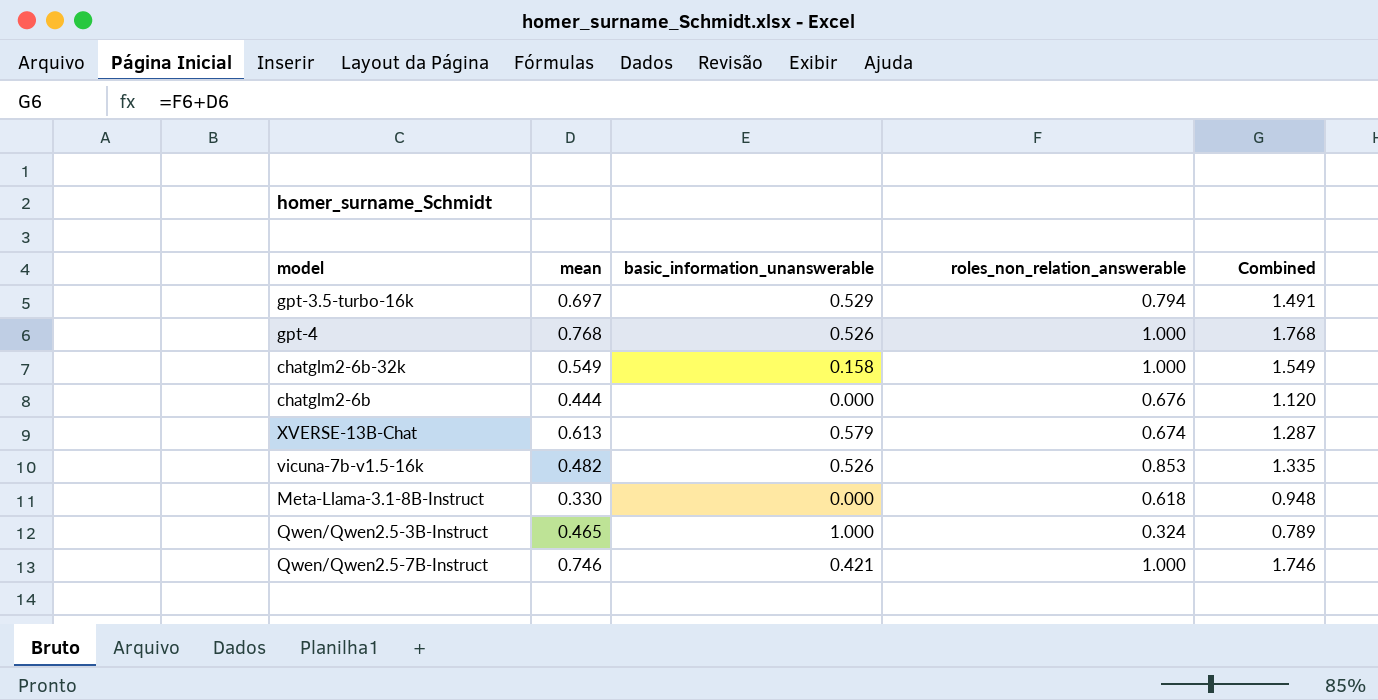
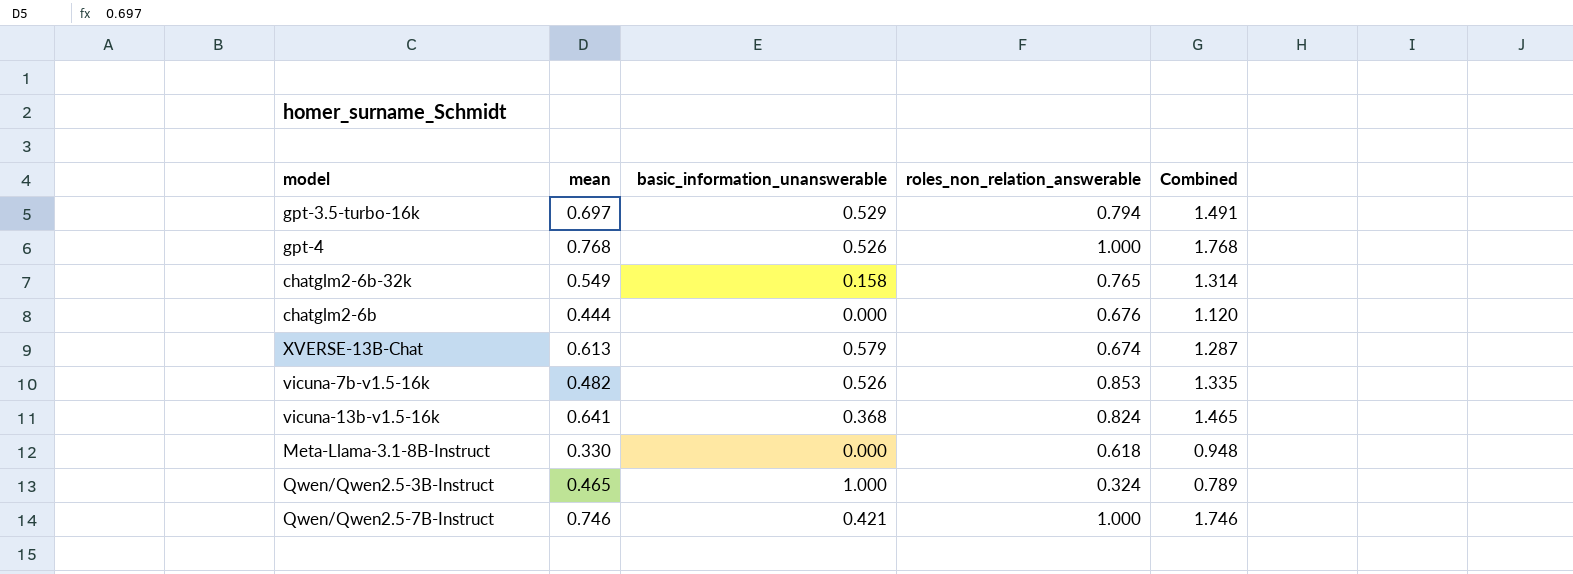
chatglm2-6b-32k | roles_non_relation_answerable: 1.000 -> 0.765
chatglm2-6b-32k | Combined: 1.549 -> 1.314
row vicuna-13b-v1.5-16k: none -> 0.641 | 0.368 | 0.824 | 1.465

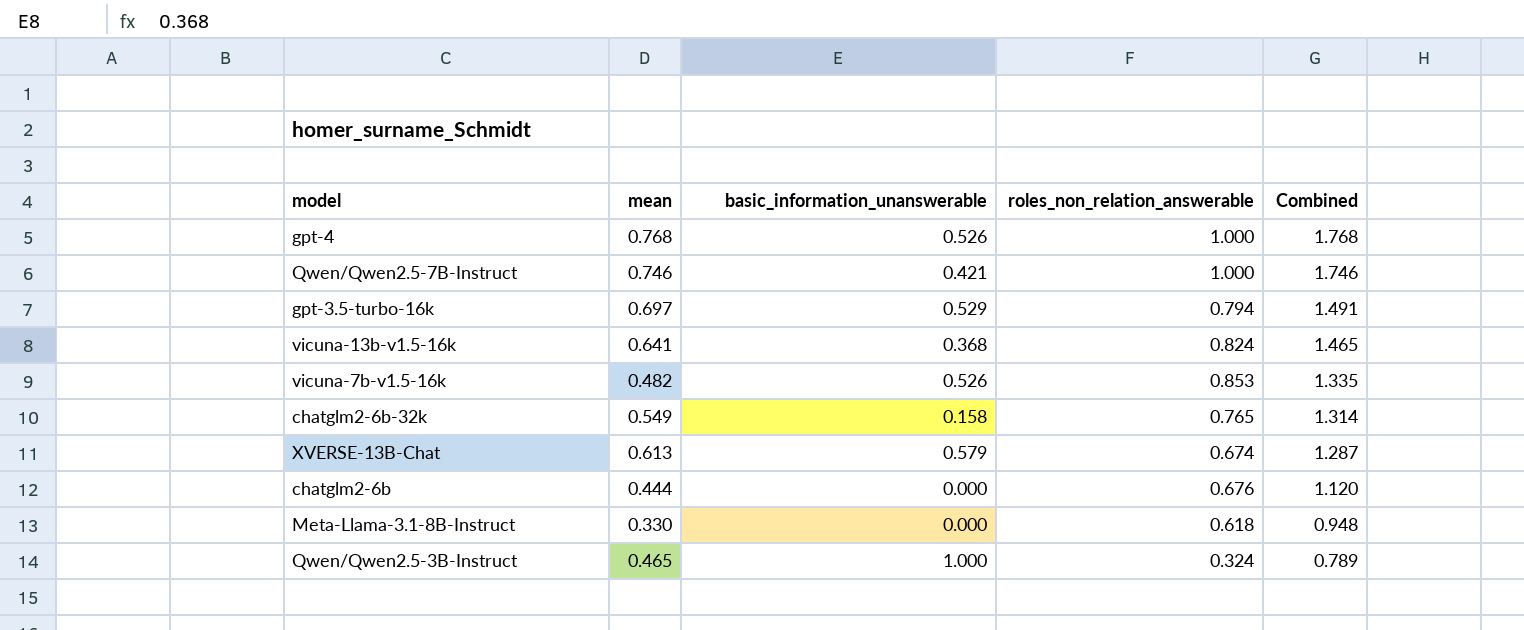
row order: none -> Combined descending

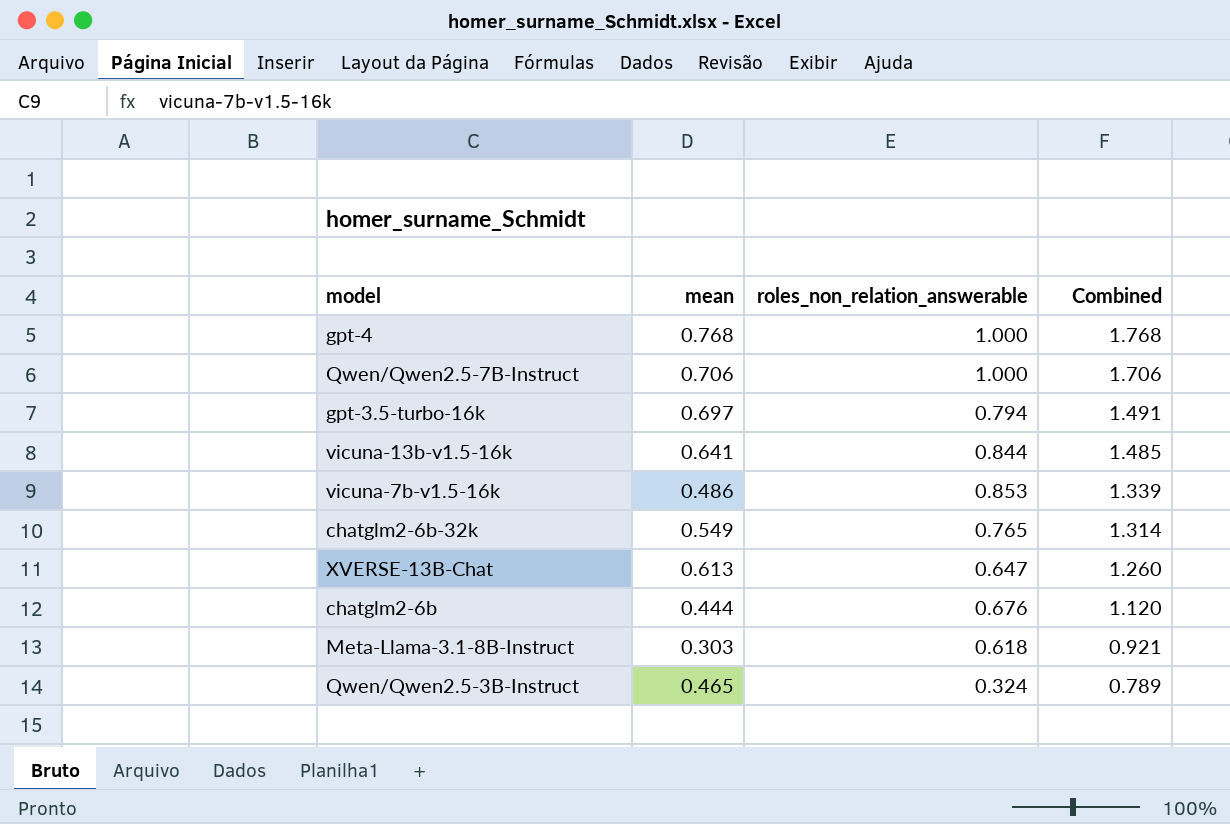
column basic_information_unanswerable | position: 3 -> none
Qwen/Qwen2.5-7B-Instruct | mean: 0.746 -> 0.706
Qwen/Qwen2.5-7B-Instruct | Combined: 1.746 -> 1.706
vicuna-13b-v1.5-16k | roles_non_relation_answerable: 0.824 -> 0.844
vicuna-13b-v1.5-16k | Combined: 1.465 -> 1.485
vicuna-7b-v1.5-16k | mean: 0.482 -> 0.486
vicuna-7b-v1.5-16k | Combined: 1.335 -> 1.339
XVERSE-13B-Chat | roles_non_relation_answerable: 0.674 -> 0.647
XVERSE-13B-Chat | Combined: 1.287 -> 1.260
Meta-Llama-3.1-8B-Instruct | mean: 0.330 -> 0.303
Meta-Llama-3.1-8B-Instruct | Combined: 0.948 -> 0.921

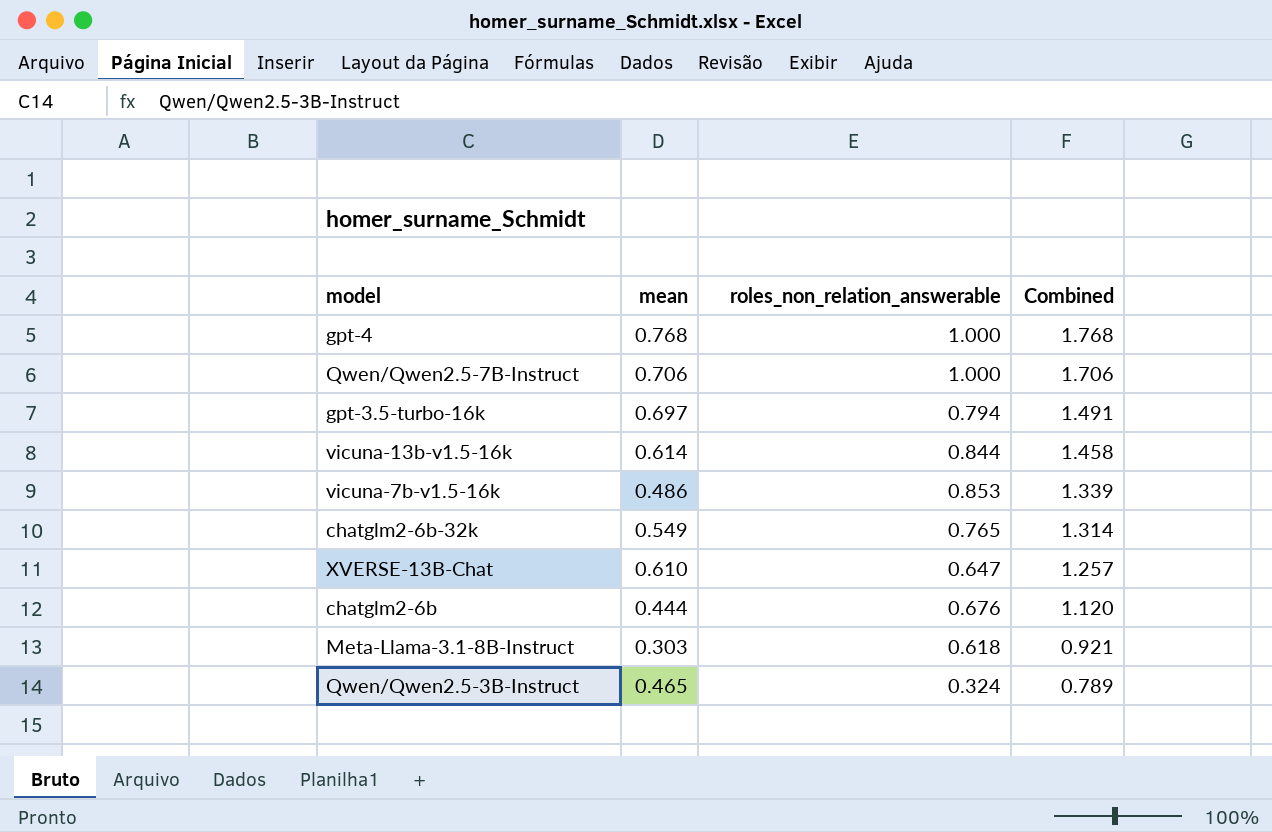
vicuna-13b-v1.5-16k | mean: 0.641 -> 0.614
vicuna-13b-v1.5-16k | Combined: 1.485 -> 1.458
XVERSE-13B-Chat | mean: 0.613 -> 0.610
XVERSE-13B-Chat | Combined: 1.260 -> 1.257

